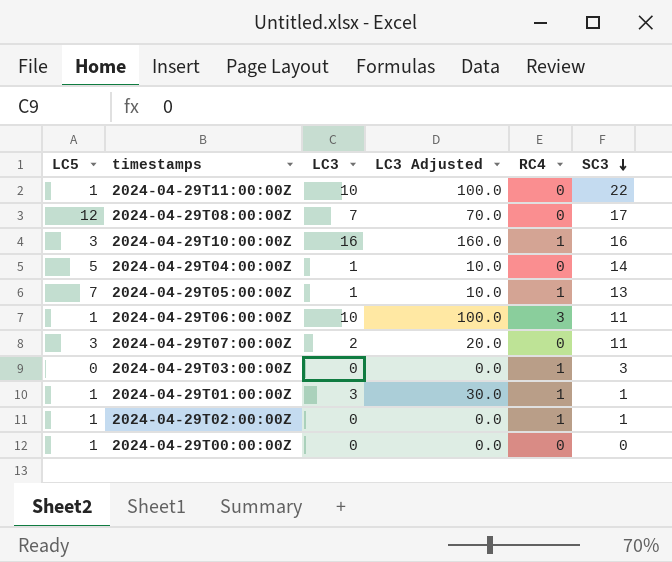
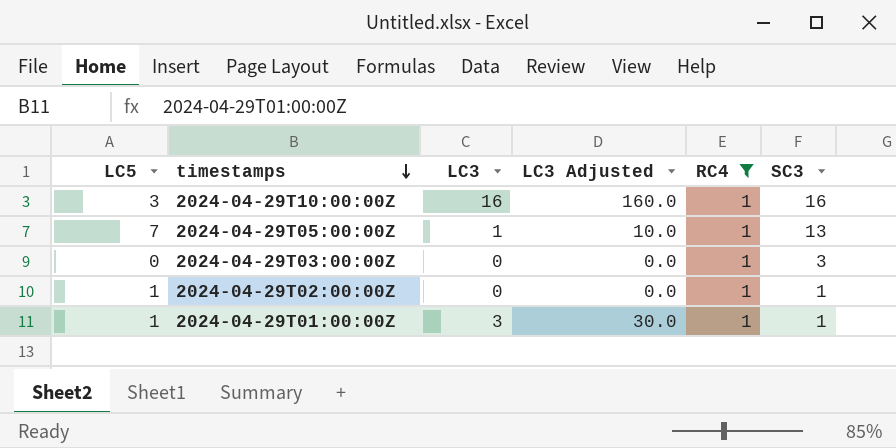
filter: none -> RC4 = 1
row order: SC3 descending -> timestamps descending

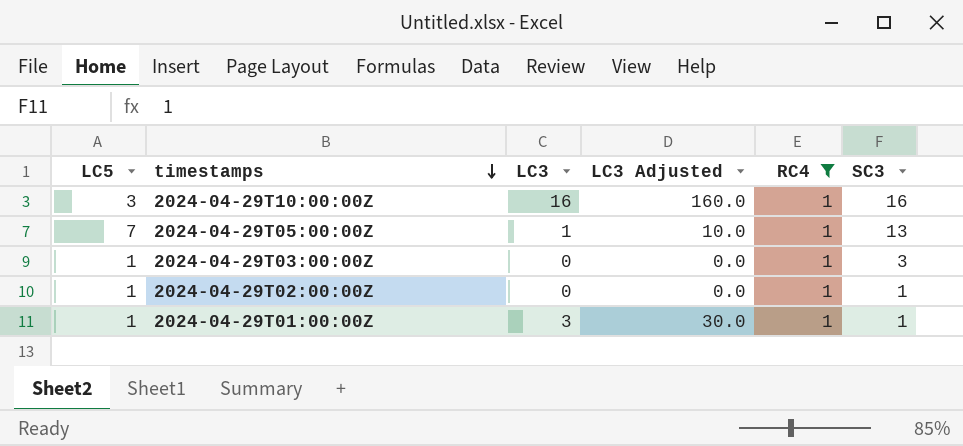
2024-04-29T03:00:00Z | LC5: 0 -> 1

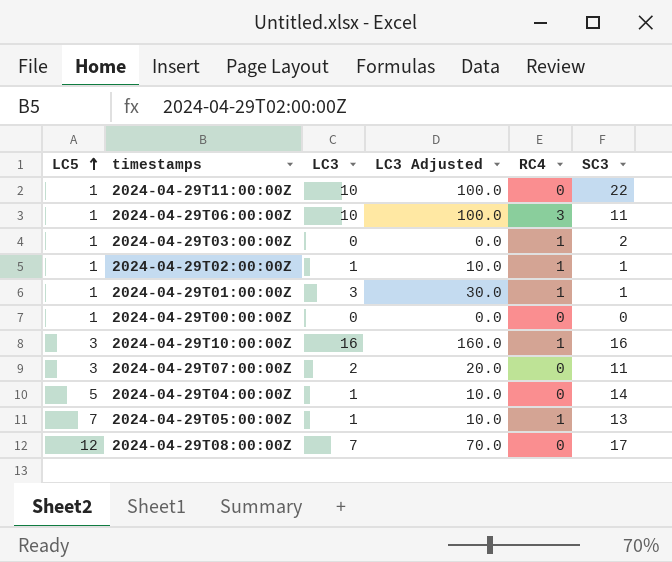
filter: RC4 = 1 -> none
row order: timestamps descending -> LC5 ascending
2024-04-29T03:00:00Z | SC3: 3 -> 2
2024-04-29T02:00:00Z | LC3: 0 -> 1
2024-04-29T02:00:00Z | LC3 Adjusted: 0.0 -> 10.0

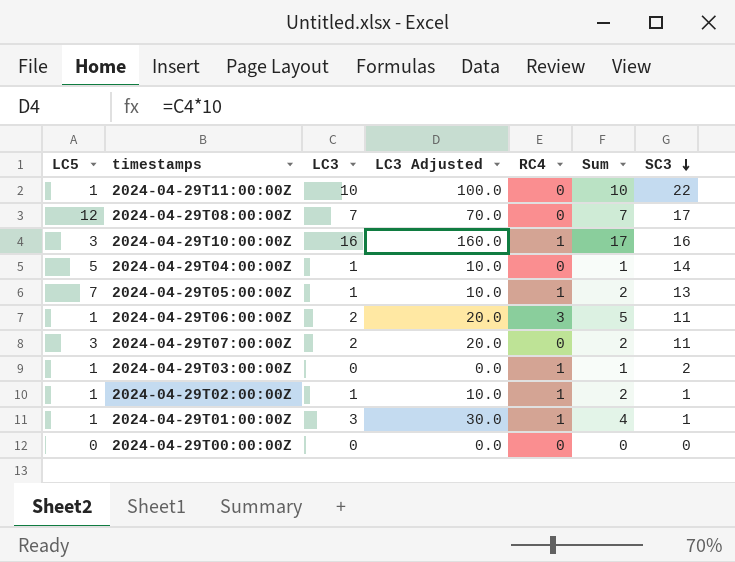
row order: LC5 ascending -> SC3 descending
column Sum | formula: none -> [LC3] + [RC4]
2024-04-29T06:00:00Z | LC3: 10 -> 2
2024-04-29T06:00:00Z | LC3 Adjusted: 100.0 -> 20.0
2024-04-29T00:00:00Z | LC5: 1 -> 0

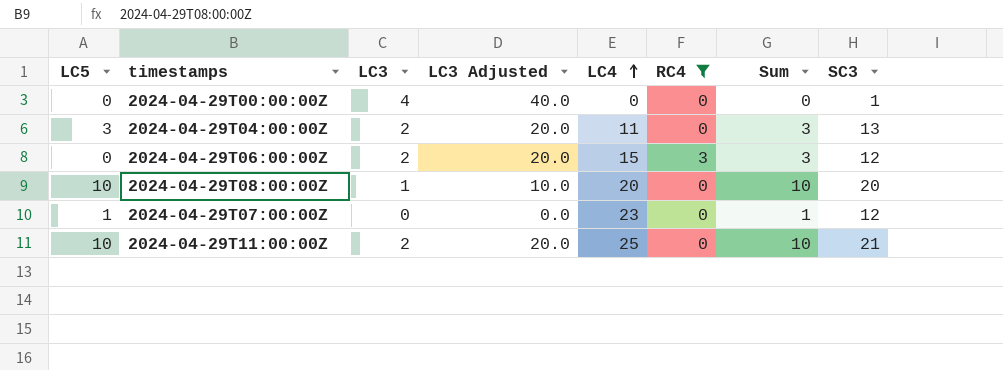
filter: none -> RC4 != 1
row order: SC3 descending -> LC4 ascending
column LC4 | position: none -> 5
column Sum | formula: [LC3] + [RC4] -> [LC5] + [RC4]
2024-04-29T00:00:00Z | LC3: 0 -> 4
2024-04-29T00:00:00Z | LC3 Adjusted: 0.0 -> 40.0
2024-04-29T00:00:00Z | SC3: 0 -> 1
2024-04-29T04:00:00Z | LC5: 5 -> 3
2024-04-29T04:00:00Z | LC3: 1 -> 2
2024-04-29T04:00:00Z | LC3 Adjusted: 10.0 -> 20.0
2024-04-29T04:00:00Z | SC3: 14 -> 13
2024-04-29T06:00:00Z | LC5: 1 -> 0
2024-04-29T06:00:00Z | SC3: 11 -> 12
2024-04-29T08:00:00Z | LC5: 12 -> 10
2024-04-29T08:00:00Z | LC3: 7 -> 1
2024-04-29T08:00:00Z | LC3 Adjusted: 70.0 -> 10.0
2024-04-29T08:00:00Z | SC3: 17 -> 20
2024-04-29T07:00:00Z | LC5: 3 -> 1
2024-04-29T07:00:00Z | LC3: 2 -> 0
2024-04-29T07:00:00Z | LC3 Adjusted: 20.0 -> 0.0
2024-04-29T07:00:00Z | SC3: 11 -> 12
2024-04-29T11:00:00Z | LC5: 1 -> 10
2024-04-29T11:00:00Z | LC3: 10 -> 2
2024-04-29T11:00:00Z | LC3 Adjusted: 100.0 -> 20.0
2024-04-29T11:00:00Z | SC3: 22 -> 21

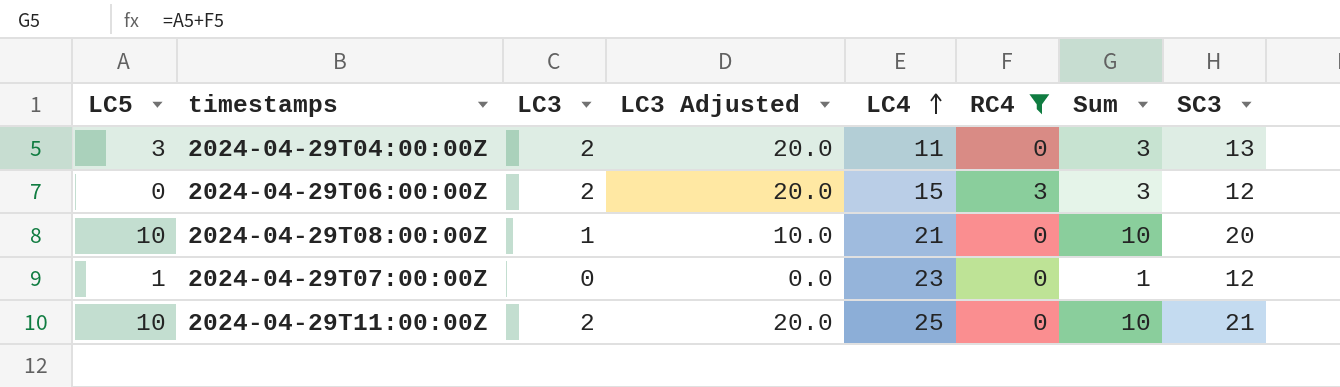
row 2024-04-29T00:00:00Z: 0 | 4 | 40.0 | 0 | 0 | 0 | 1 -> none
2024-04-29T08:00:00Z | LC4: 20 -> 21

